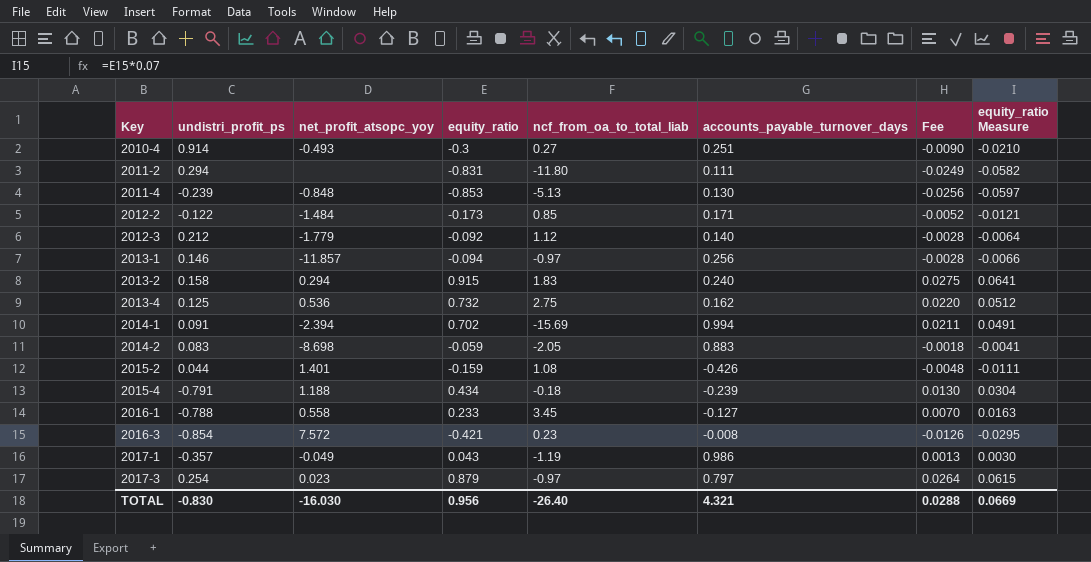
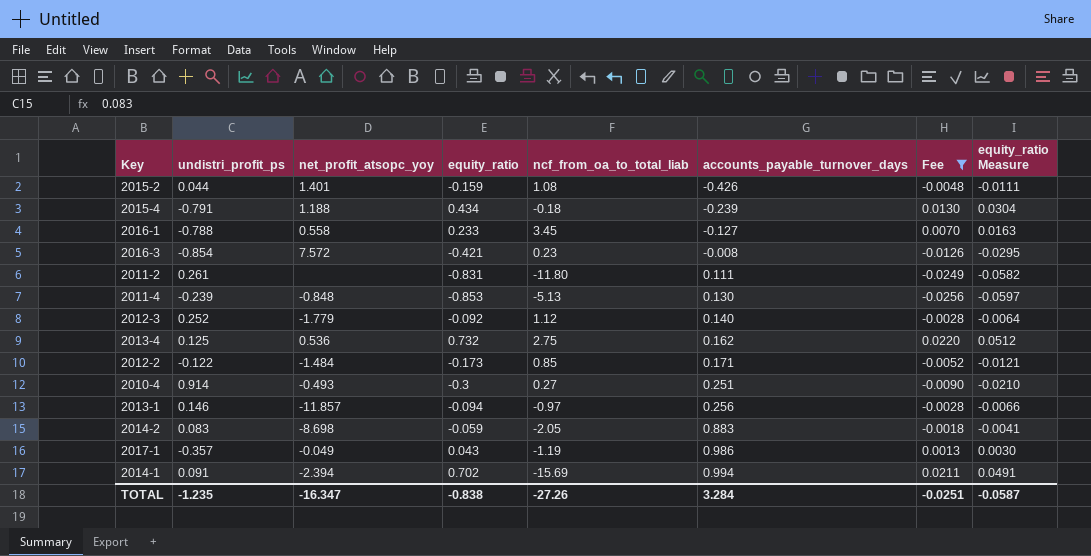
filter: none -> Fee <= 0.0220
row order: Key ascending -> accounts_payable_turnover_days ascending
2011-2 | undistri_profit_ps: 0.294 -> 0.261
2012-3 | undistri_profit_ps: 0.212 -> 0.252
TOTAL | undistri_profit_ps: -0.830 -> -1.235
TOTAL | net_profit_atsopc_yoy: -16.030 -> -16.347
TOTAL | equity_ratio: 0.956 -> -0.838
TOTAL | ncf_from_oa_to_total_liab: -26.40 -> -27.26
TOTAL | accounts_payable_turnover_days: 4.321 -> 3.284
TOTAL | Fee: 0.0288 -> -0.0251
TOTAL | equity_ratio Measure: 0.0669 -> -0.0587

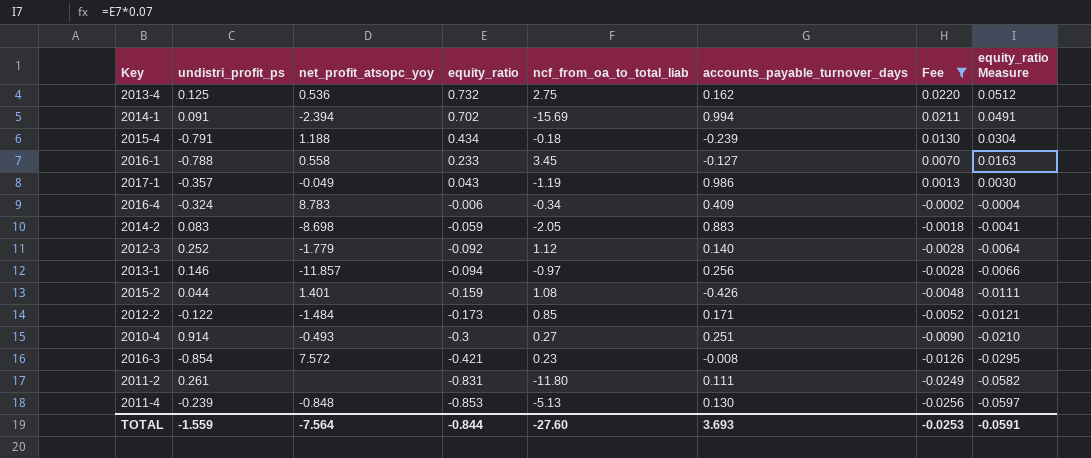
row order: accounts_payable_turnover_days ascending -> equity_ratio descending
row 2016-4: none -> -0.324 | 8.783 | -0.006 | -0.34 | 0.409 | -0.0002 | -0.0004
TOTAL | undistri_profit_ps: -1.235 -> -1.559
TOTAL | net_profit_atsopc_yoy: -16.347 -> -7.564
TOTAL | equity_ratio: -0.838 -> -0.844
TOTAL | ncf_from_oa_to_total_liab: -27.26 -> -27.60
TOTAL | accounts_payable_turnover_days: 3.284 -> 3.693
TOTAL | Fee: -0.0251 -> -0.0253
TOTAL | equity_ratio Measure: -0.0587 -> -0.0591

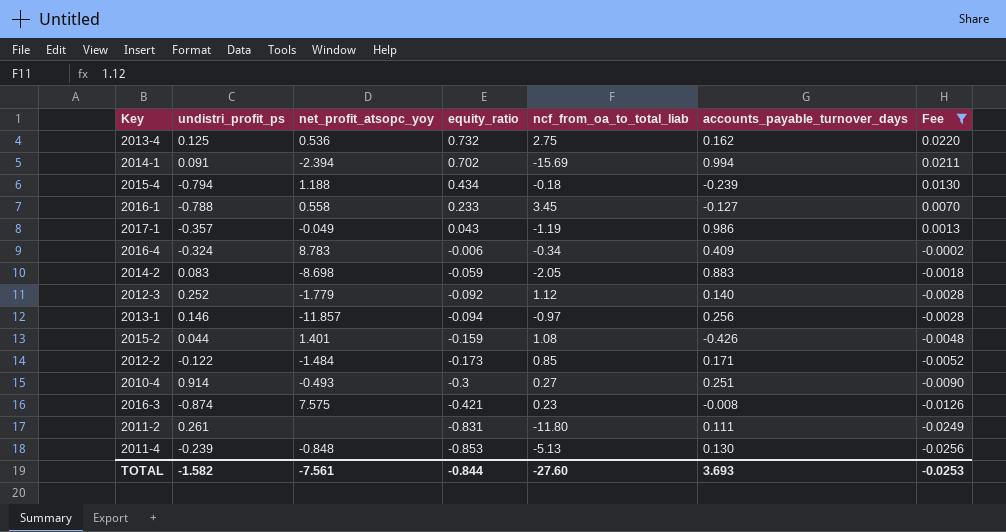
column equity_ratio Measure | formula: [equity_ratio] * 0.07 -> none
2015-4 | undistri_profit_ps: -0.791 -> -0.794
2016-3 | undistri_profit_ps: -0.854 -> -0.874
2016-3 | net_profit_atsopc_yoy: 7.572 -> 7.575
TOTAL | undistri_profit_ps: -1.559 -> -1.582
TOTAL | net_profit_atsopc_yoy: -7.564 -> -7.561

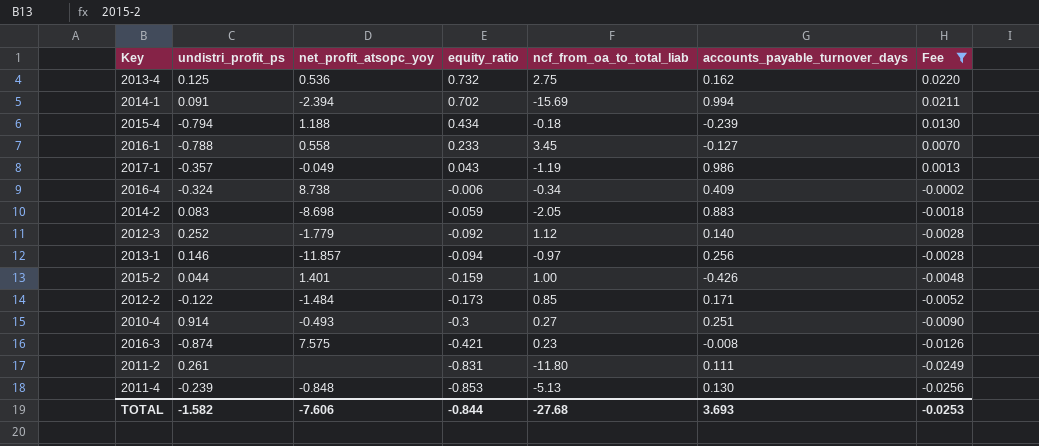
2016-4 | net_profit_atsopc_yoy: 8.783 -> 8.738
2015-2 | ncf_from_oa_to_total_liab: 1.08 -> 1.00
TOTAL | net_profit_atsopc_yoy: -7.561 -> -7.606
TOTAL | ncf_from_oa_to_total_liab: -27.60 -> -27.68

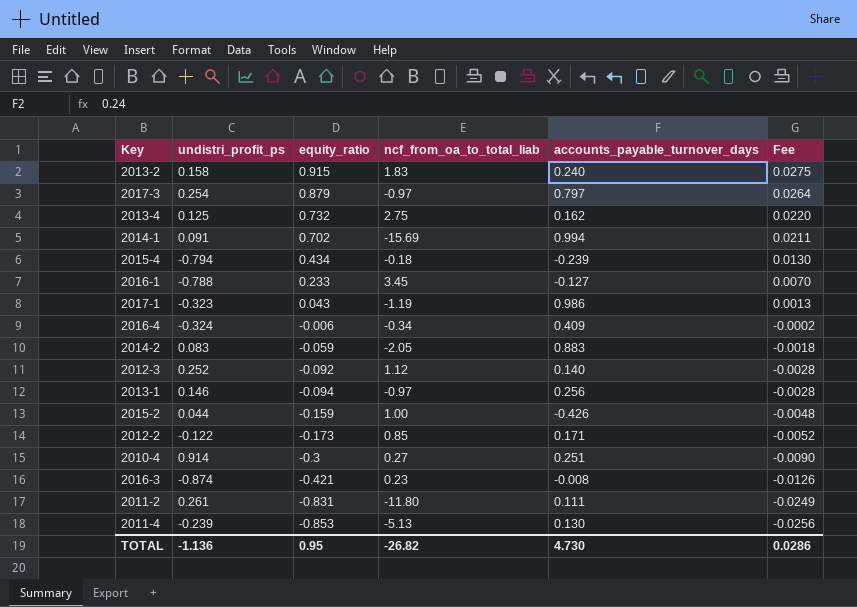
filter: Fee <= 0.0220 -> none
column net_profit_atsopc_yoy | position: 3 -> none
2017-1 | undistri_profit_ps: -0.357 -> -0.323
TOTAL | undistri_profit_ps: -1.582 -> -1.136
TOTAL | equity_ratio: -0.844 -> 0.95
TOTAL | ncf_from_oa_to_total_liab: -27.68 -> -26.82
TOTAL | accounts_payable_turnover_days: 3.693 -> 4.730
TOTAL | Fee: -0.0253 -> 0.0286

